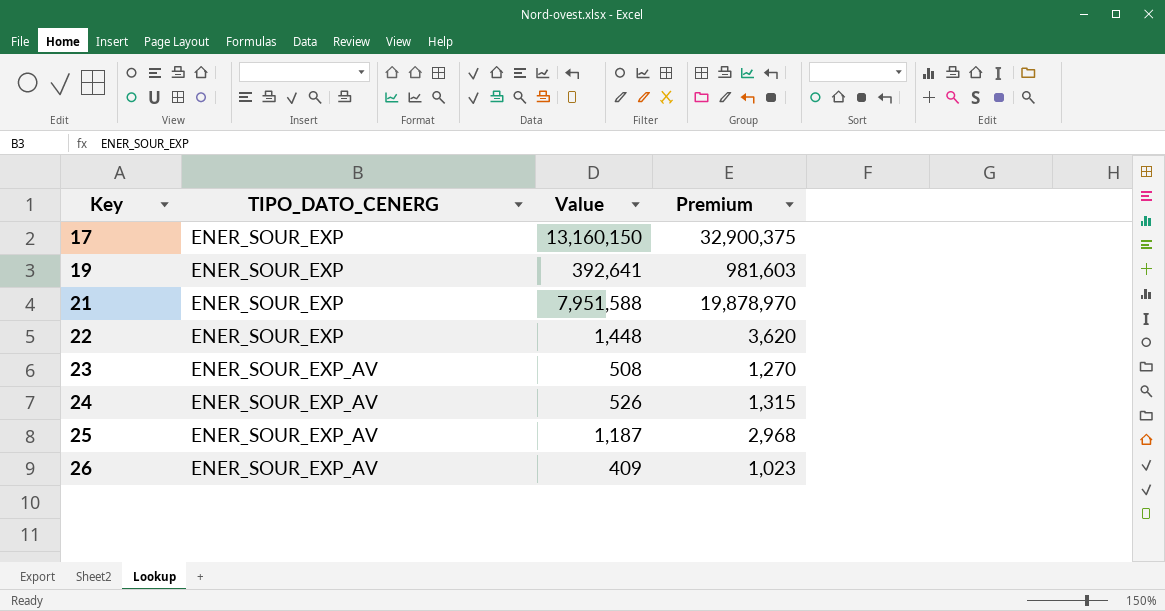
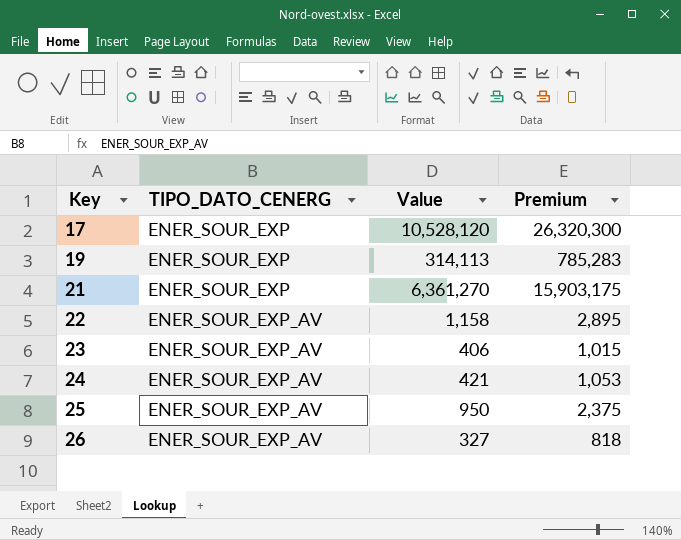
17 | Value: 13,160,150 -> 10,528,120
17 | Premium: 32,900,375 -> 26,320,300
19 | Value: 392,641 -> 314,113
19 | Premium: 981,603 -> 785,283
21 | Value: 7,951,588 -> 6,361,270
21 | Premium: 19,878,970 -> 15,903,175
22 | TIPO_DATO_CENERG: ENER_SOUR_EXP -> ENER_SOUR_EXP_AV
22 | Value: 1,448 -> 1,158
22 | Premium: 3,620 -> 2,895
23 | Value: 508 -> 406
23 | Premium: 1,270 -> 1,015
24 | Value: 526 -> 421
24 | Premium: 1,315 -> 1,053
25 | Value: 1,187 -> 950
25 | Premium: 2,968 -> 2,375
26 | Value: 409 -> 327
26 | Premium: 1,023 -> 818

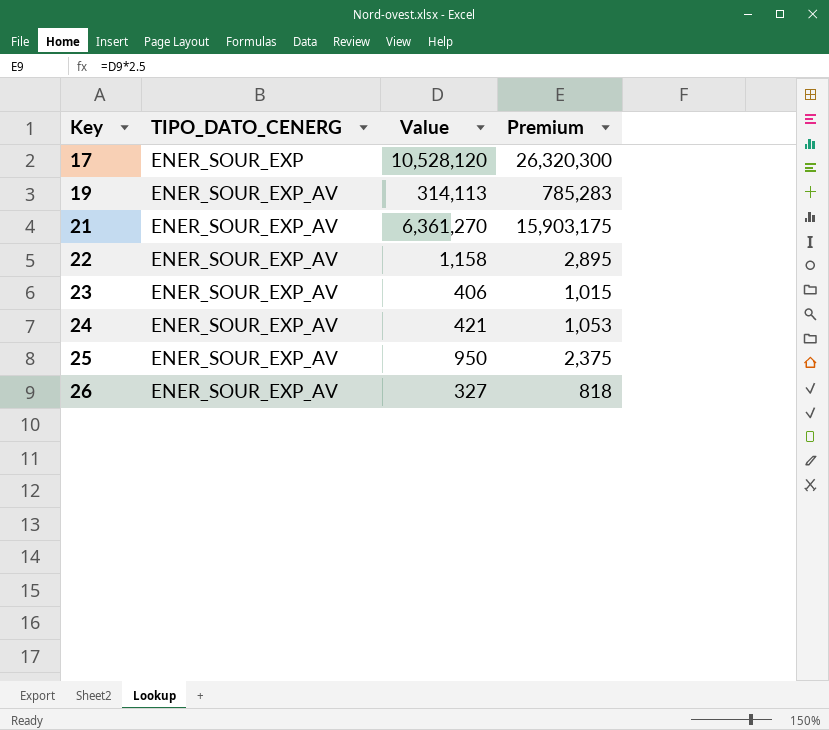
19 | TIPO_DATO_CENERG: ENER_SOUR_EXP -> ENER_SOUR_EXP_AV
21 | TIPO_DATO_CENERG: ENER_SOUR_EXP -> ENER_SOUR_EXP_AV

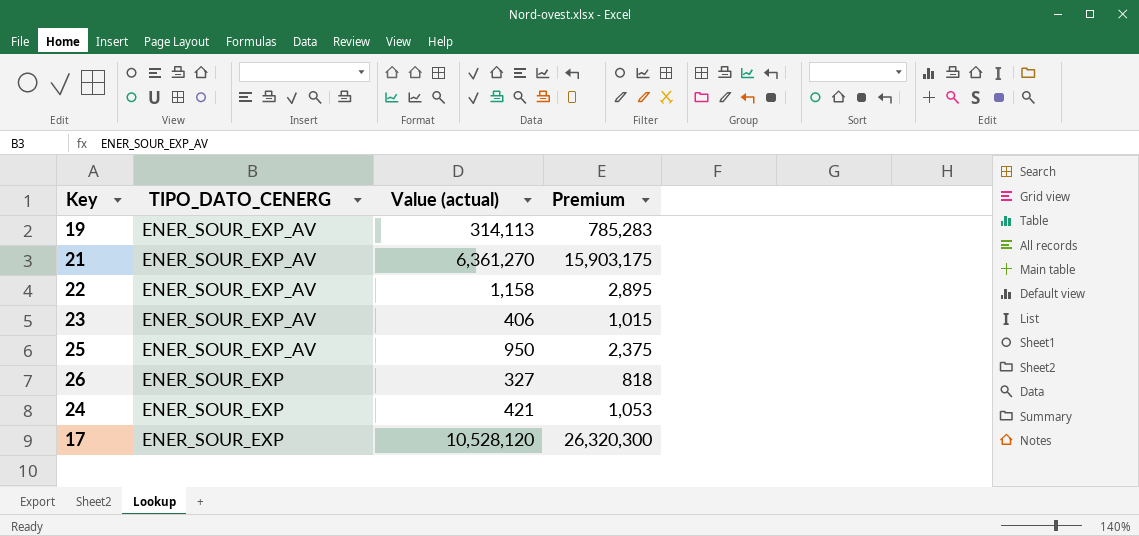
row order: Key ascending -> TIPO_DATO_CENERG descending
column name: Value -> Value (actual)
26 | TIPO_DATO_CENERG: ENER_SOUR_EXP_AV -> ENER_SOUR_EXP
24 | TIPO_DATO_CENERG: ENER_SOUR_EXP_AV -> ENER_SOUR_EXP

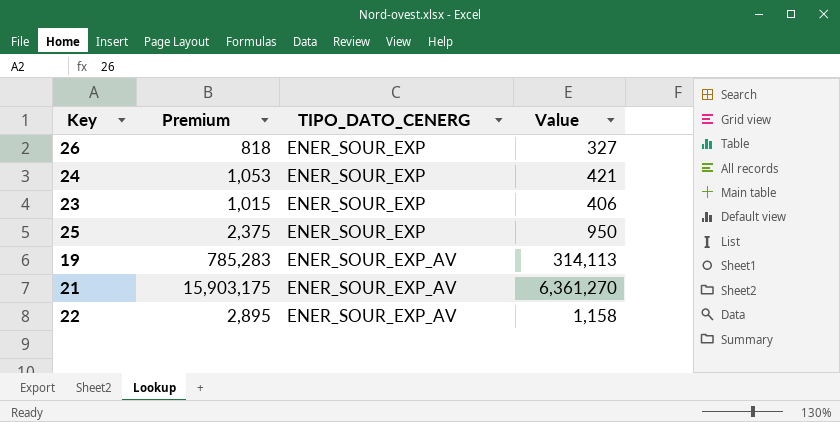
row order: TIPO_DATO_CENERG descending -> TIPO_DATO_CENERG ascending
column Premium | position: 4 -> 2
column name: Value (actual) -> Value
row 17: ENER_SOUR_EXP | 10,528,120 | 26,320,300 -> none
23 | TIPO_DATO_CENERG: ENER_SOUR_EXP_AV -> ENER_SOUR_EXP
25 | TIPO_DATO_CENERG: ENER_SOUR_EXP_AV -> ENER_SOUR_EXP

